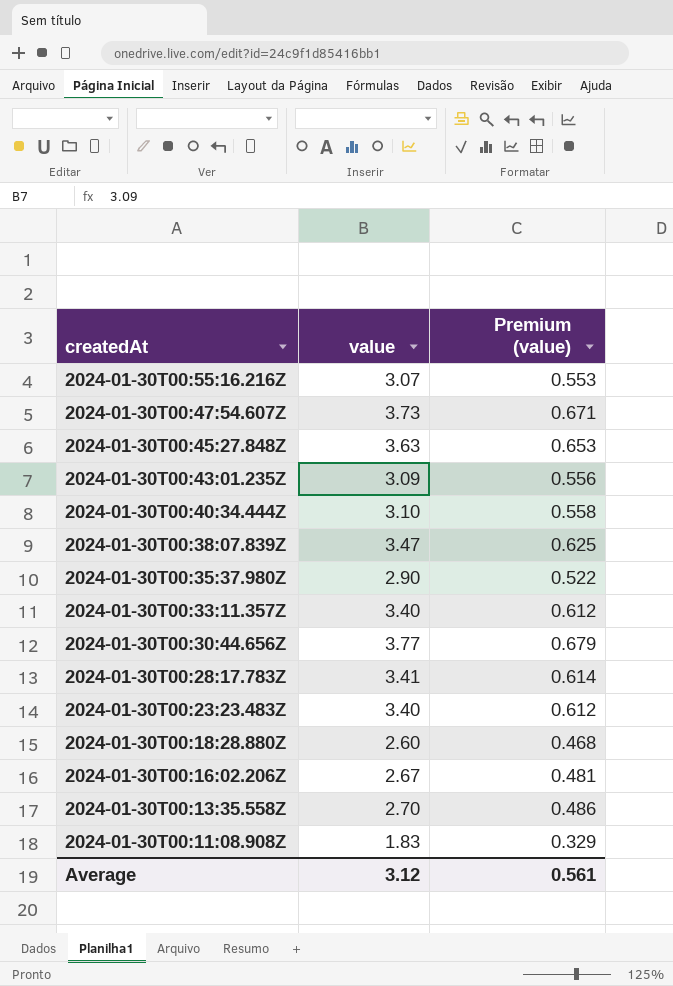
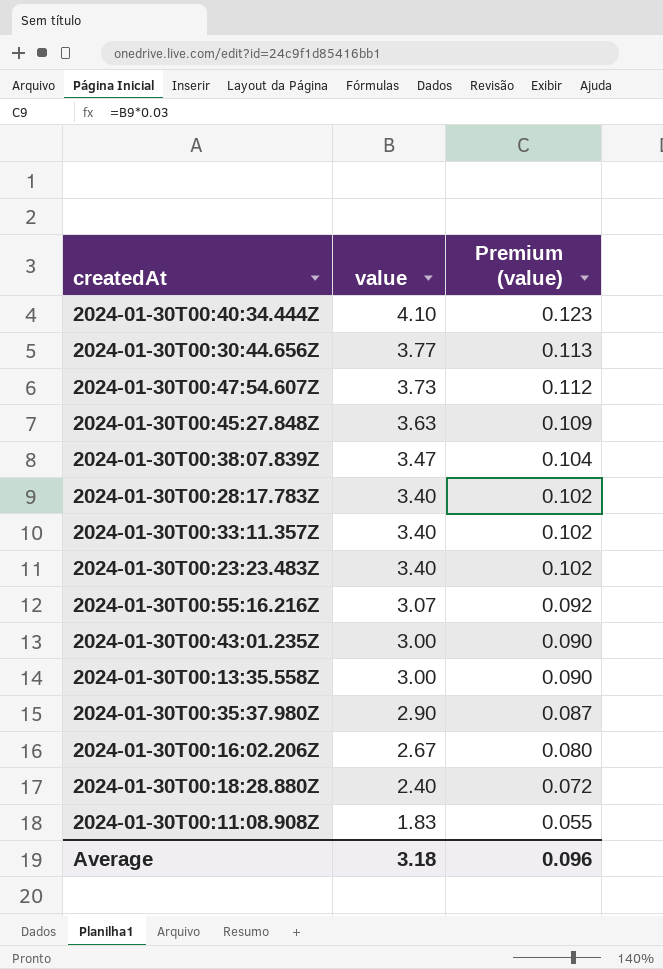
row order: createdAt descending -> value descending
column Premium (value) | formula: [value] * 0.18 -> [value] * 0.03
2024-01-30T00:40:34.444Z | value: 3.10 -> 4.10
2024-01-30T00:28:17.783Z | value: 3.41 -> 3.40
2024-01-30T00:43:01.235Z | value: 3.09 -> 3.00
2024-01-30T00:13:35.558Z | value: 2.70 -> 3.00
2024-01-30T00:18:28.880Z | value: 2.60 -> 2.40
Average | value: 3.12 -> 3.18
Average | Premium (value): 0.561 -> 0.096

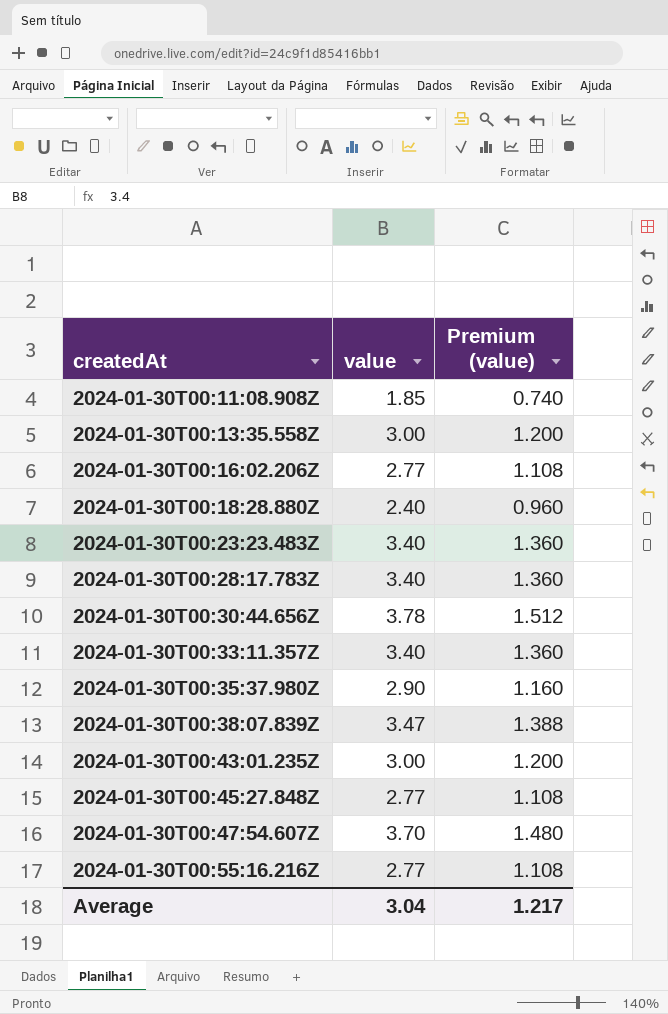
row order: value descending -> createdAt ascending
column Premium (value) | formula: [value] * 0.03 -> [value] * 0.4
row 2024-01-30T00:40:34.444Z: 4.10 | 0.123 -> none
2024-01-30T00:11:08.908Z | value: 1.83 -> 1.85
2024-01-30T00:16:02.206Z | value: 2.67 -> 2.77
2024-01-30T00:30:44.656Z | value: 3.77 -> 3.78
2024-01-30T00:45:27.848Z | value: 3.63 -> 2.77
2024-01-30T00:47:54.607Z | value: 3.73 -> 3.70
2024-01-30T00:55:16.216Z | value: 3.07 -> 2.77
Average | value: 3.18 -> 3.04
Average | Premium (value): 0.096 -> 1.217

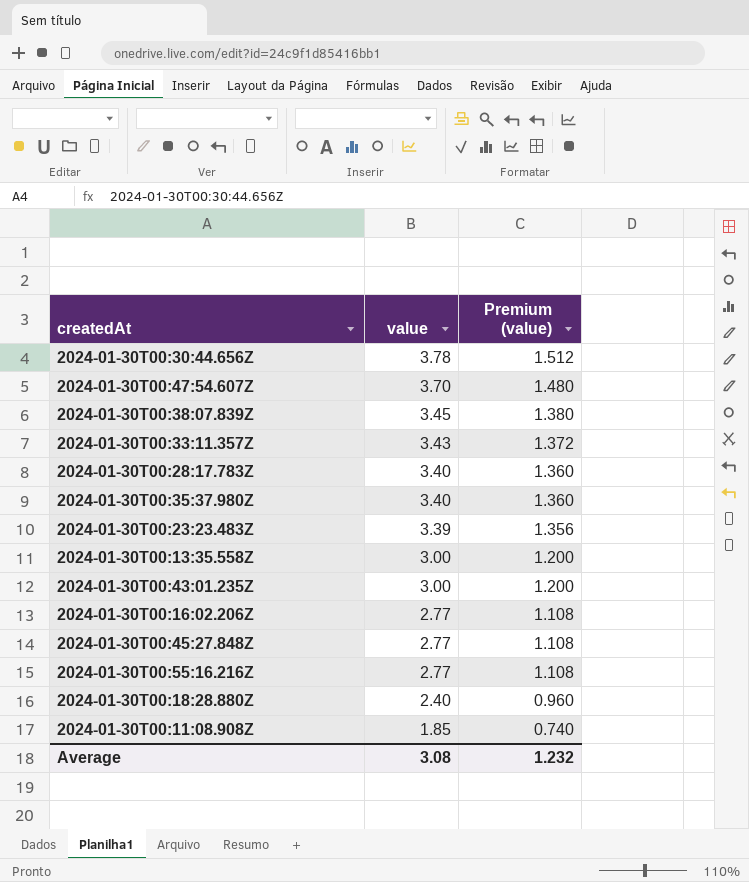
row order: createdAt ascending -> value descending
2024-01-30T00:38:07.839Z | value: 3.47 -> 3.45
2024-01-30T00:38:07.839Z | Premium (value): 1.388 -> 1.380
2024-01-30T00:33:11.357Z | value: 3.40 -> 3.43
2024-01-30T00:33:11.357Z | Premium (value): 1.360 -> 1.372
2024-01-30T00:35:37.980Z | value: 2.90 -> 3.40
2024-01-30T00:35:37.980Z | Premium (value): 1.160 -> 1.360
2024-01-30T00:23:23.483Z | value: 3.40 -> 3.39
2024-01-30T00:23:23.483Z | Premium (value): 1.360 -> 1.356
Average | value: 3.04 -> 3.08
Average | Premium (value): 1.217 -> 1.232

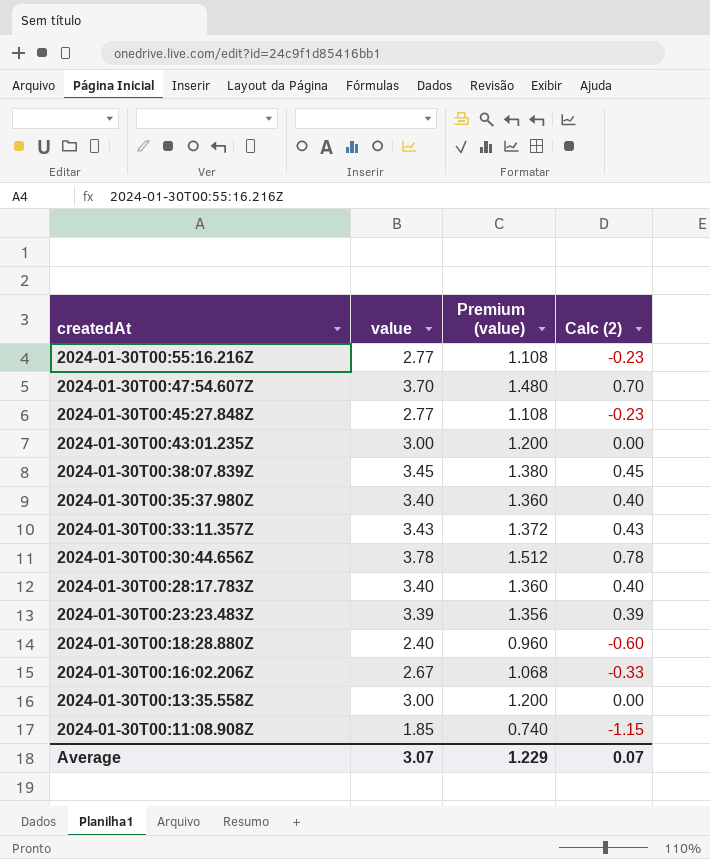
row order: value descending -> createdAt descending
column Calc (2) | formula: none -> [value] - 3
2024-01-30T00:16:02.206Z | value: 2.77 -> 2.67
2024-01-30T00:16:02.206Z | Premium (value): 1.108 -> 1.068
Average | value: 3.08 -> 3.07
Average | Premium (value): 1.232 -> 1.229

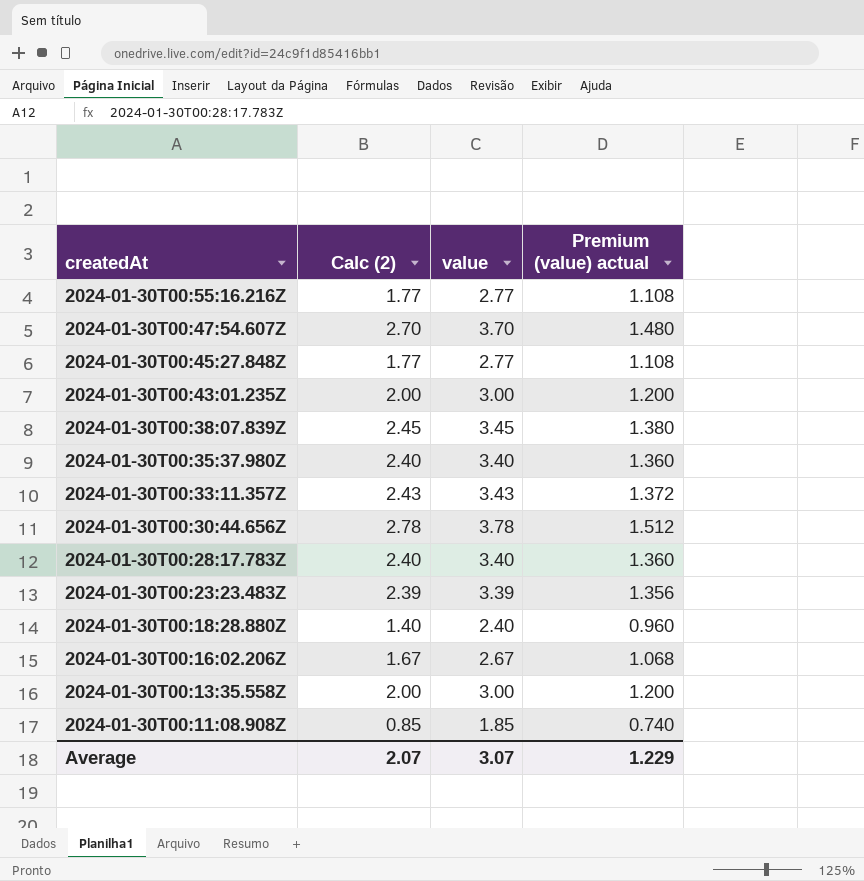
column Calc (2) | formula: [value] - 3 -> [value] - 1
column Calc (2) | position: 4 -> 2
column name: Premium (value) -> Premium (value) actual
Average | Calc (2): 0.07 -> 2.07

